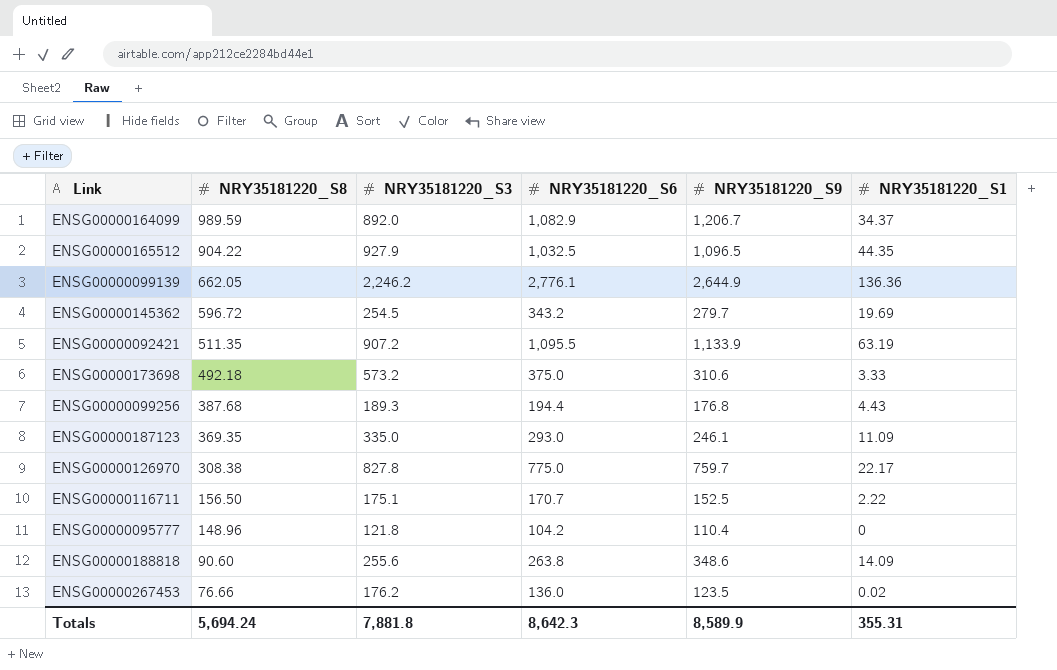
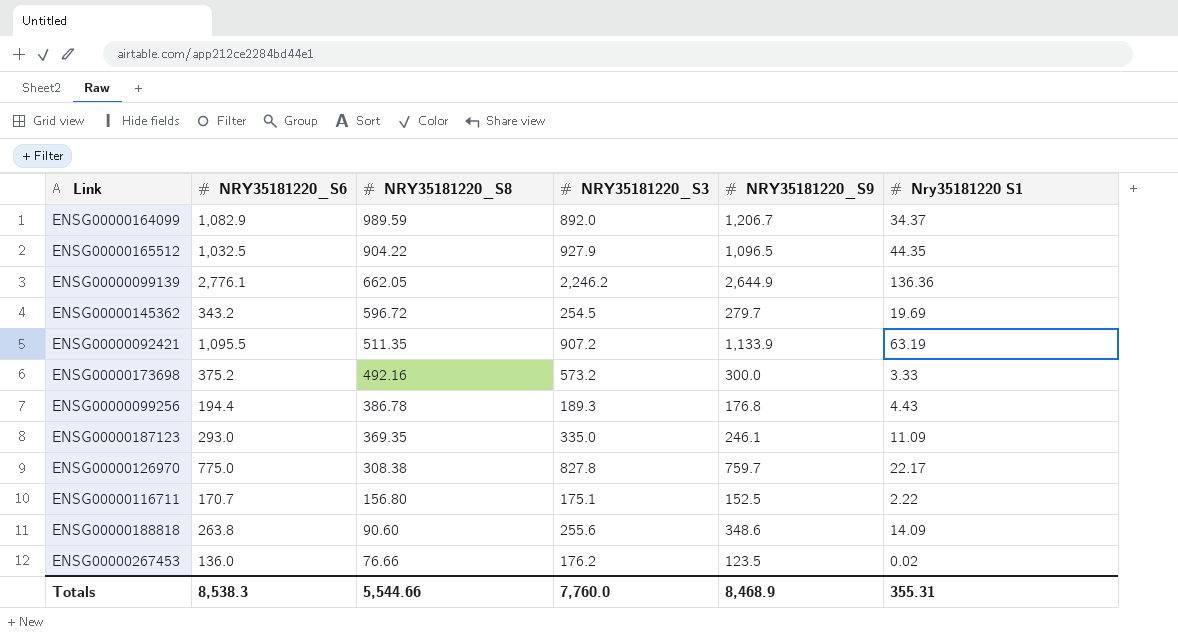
column NRY35181220_S6 | position: 4 -> 2
column name: NRY35181220_S1 -> Nry35181220 S1
row ENSG00000095777: 148.96 | 121.8 | 104.2 | 110.4 | 0 -> none
ENSG00000173698 | NRY35181220_S6: 375.0 -> 375.2
ENSG00000173698 | NRY35181220_S8: 492.18 -> 492.16
ENSG00000173698 | NRY35181220_S9: 310.6 -> 300.0
ENSG00000099256 | NRY35181220_S8: 387.68 -> 386.78
ENSG00000116711 | NRY35181220_S8: 156.50 -> 156.80
Totals | NRY35181220_S6: 8,642.3 -> 8,538.3
Totals | NRY35181220_S8: 5,694.24 -> 5,544.66
Totals | NRY35181220_S3: 7,881.8 -> 7,760.0
Totals | NRY35181220_S9: 8,589.9 -> 8,468.9

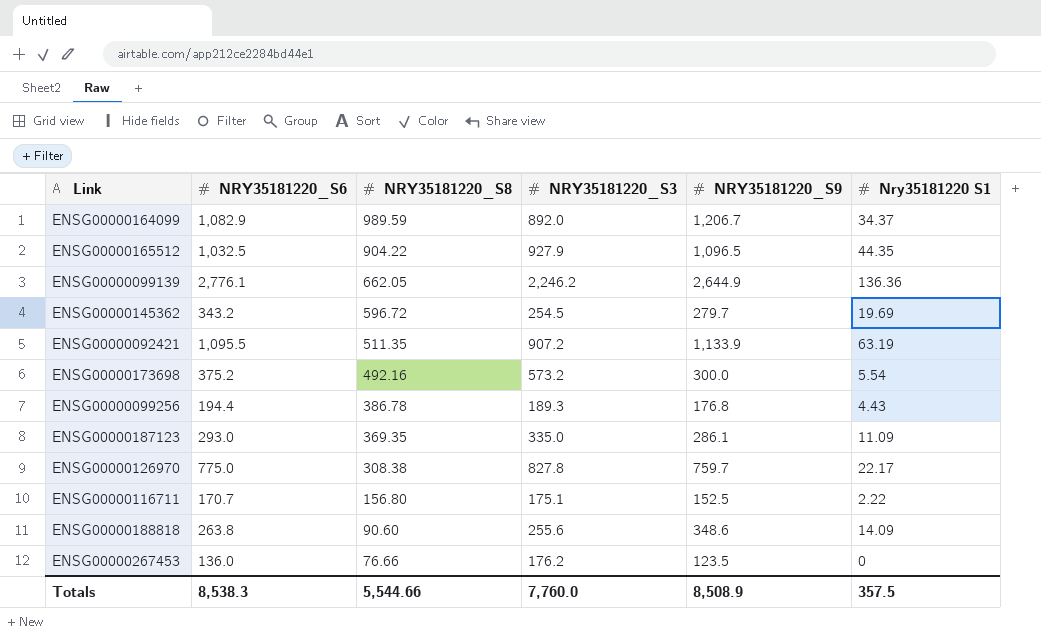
ENSG00000173698 | Nry35181220 S1: 3.33 -> 5.54
ENSG00000187123 | NRY35181220_S9: 246.1 -> 286.1
ENSG00000267453 | Nry35181220 S1: 0.02 -> 0
Totals | NRY35181220_S9: 8,468.9 -> 8,508.9
Totals | Nry35181220 S1: 355.31 -> 357.5

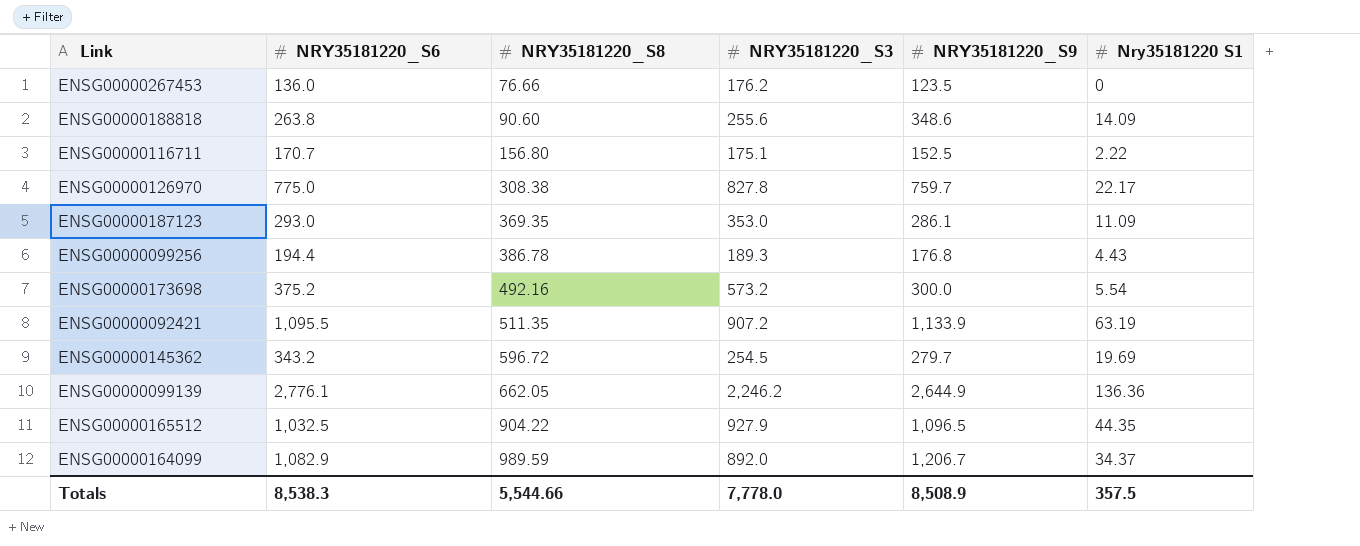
row order: NRY35181220_S8 descending -> NRY35181220_S8 ascending
ENSG00000187123 | NRY35181220_S3: 335.0 -> 353.0
Totals | NRY35181220_S3: 7,760.0 -> 7,778.0

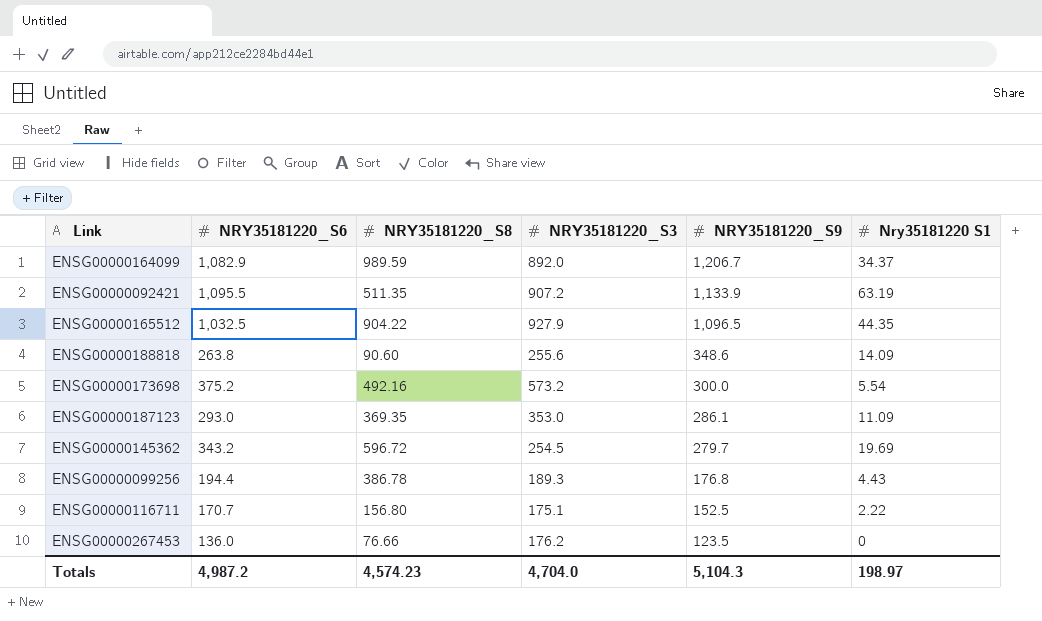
row order: NRY35181220_S8 ascending -> NRY35181220_S9 descending
row ENSG00000126970: 775.0 | 308.38 | 827.8 | 759.7 | 22.17 -> none
row ENSG00000099139: 2,776.1 | 662.05 | 2,246.2 | 2,644.9 | 136.36 -> none
Totals | NRY35181220_S6: 8,538.3 -> 4,987.2
Totals | NRY35181220_S8: 5,544.66 -> 4,574.23
Totals | NRY35181220_S3: 7,778.0 -> 4,704.0
Totals | NRY35181220_S9: 8,508.9 -> 5,104.3
Totals | Nry35181220 S1: 357.5 -> 198.97

